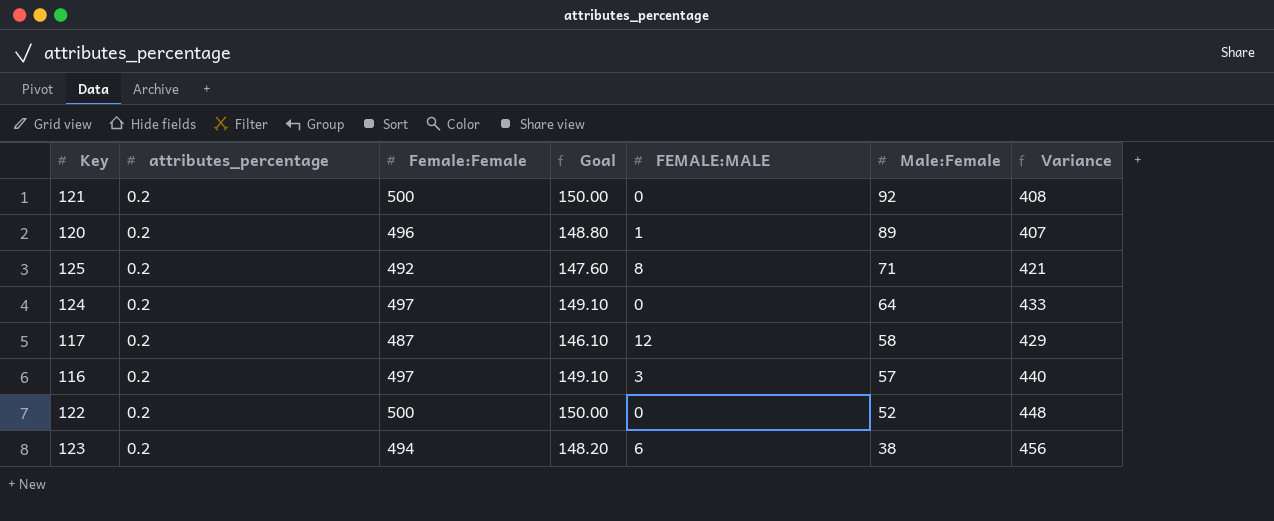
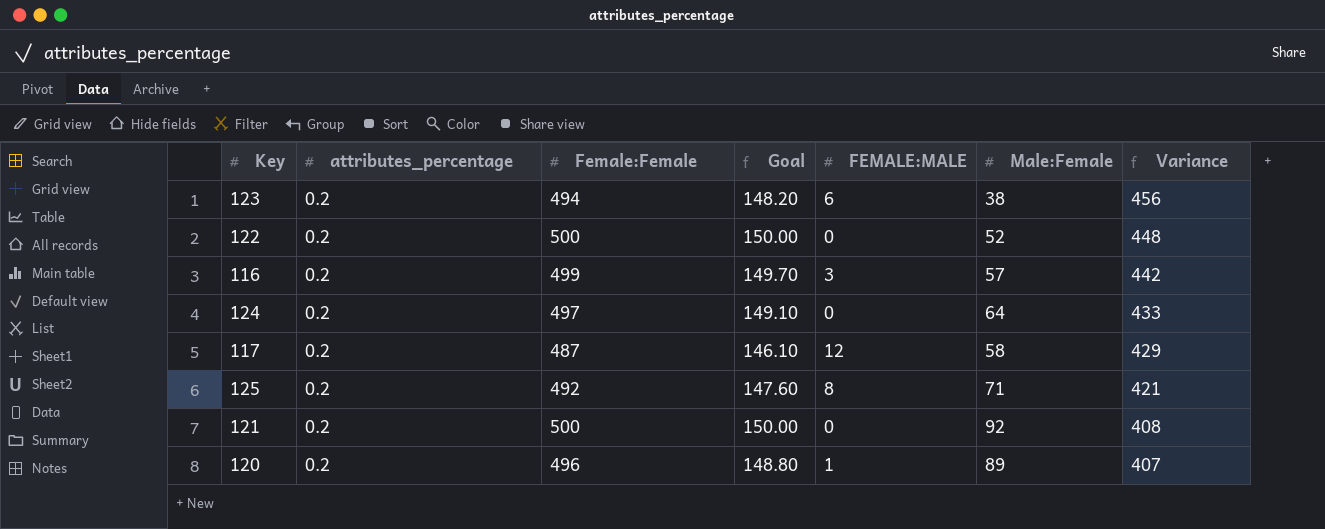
row order: Male:Female descending -> Variance descending
116 | Female:Female: 497 -> 499
116 | Goal: 149.10 -> 149.70
116 | Variance: 440 -> 442

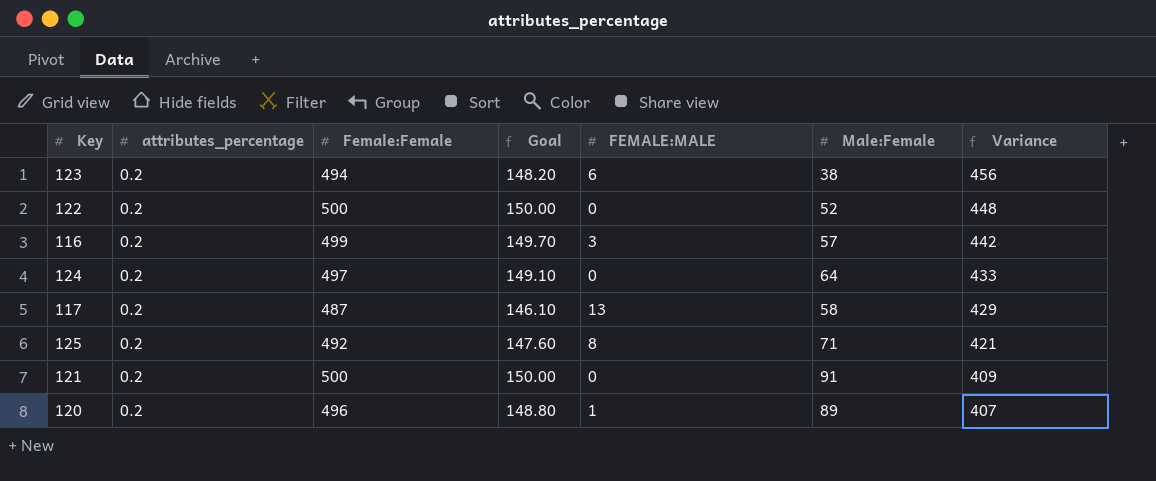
117 | FEMALE:MALE: 12 -> 13
121 | Male:Female: 92 -> 91
121 | Variance: 408 -> 409

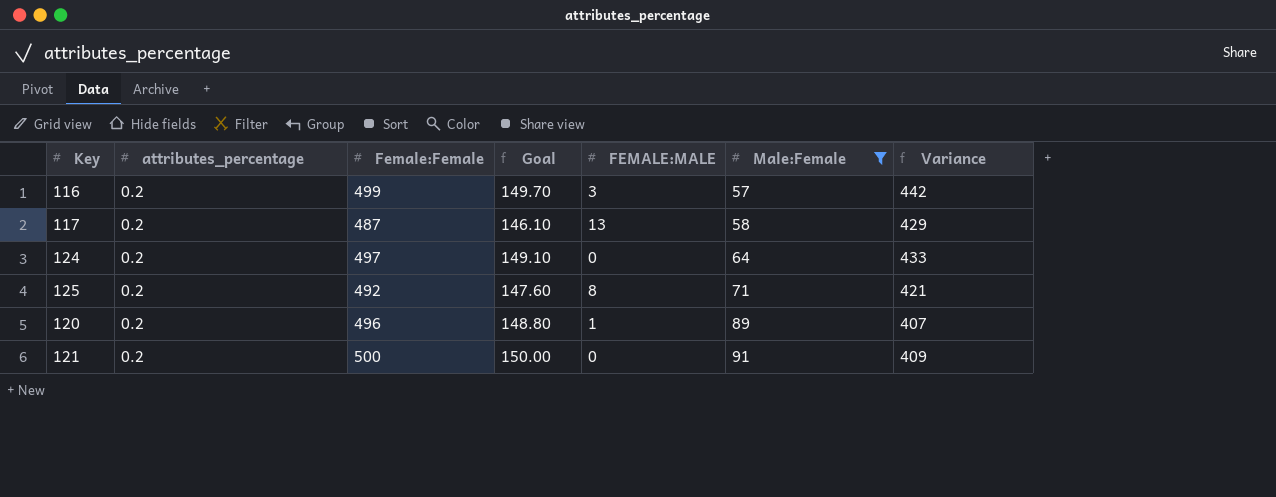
filter: none -> Male:Female >= 57
row order: Variance descending -> Male:Female ascending

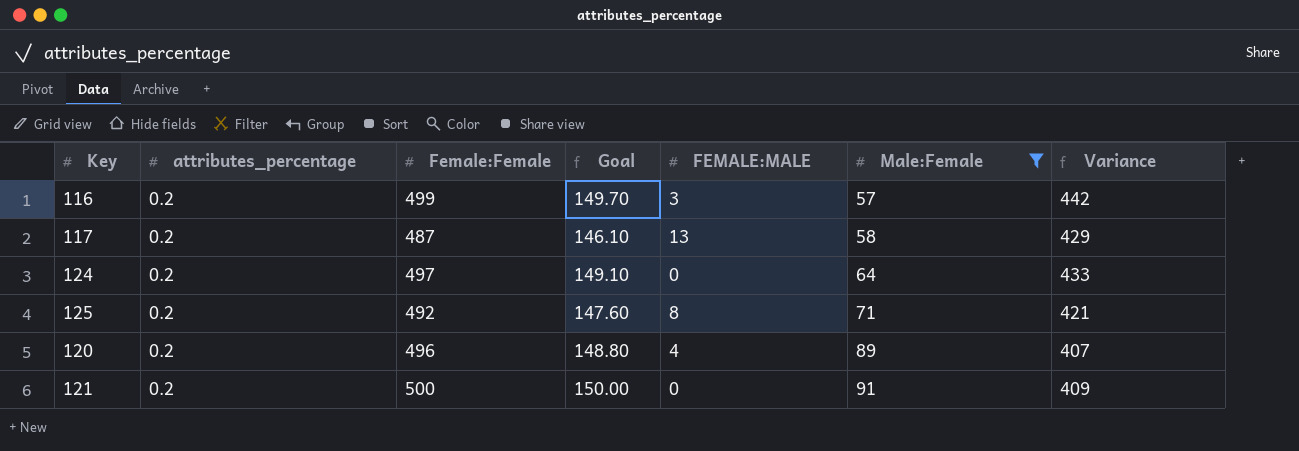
120 | FEMALE:MALE: 1 -> 4

